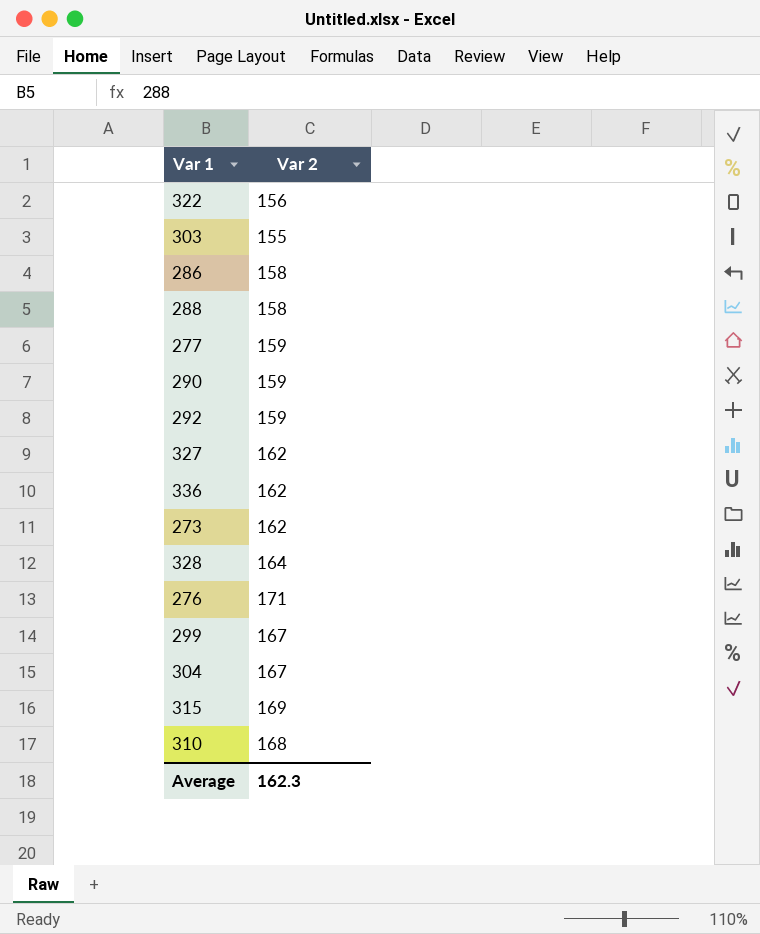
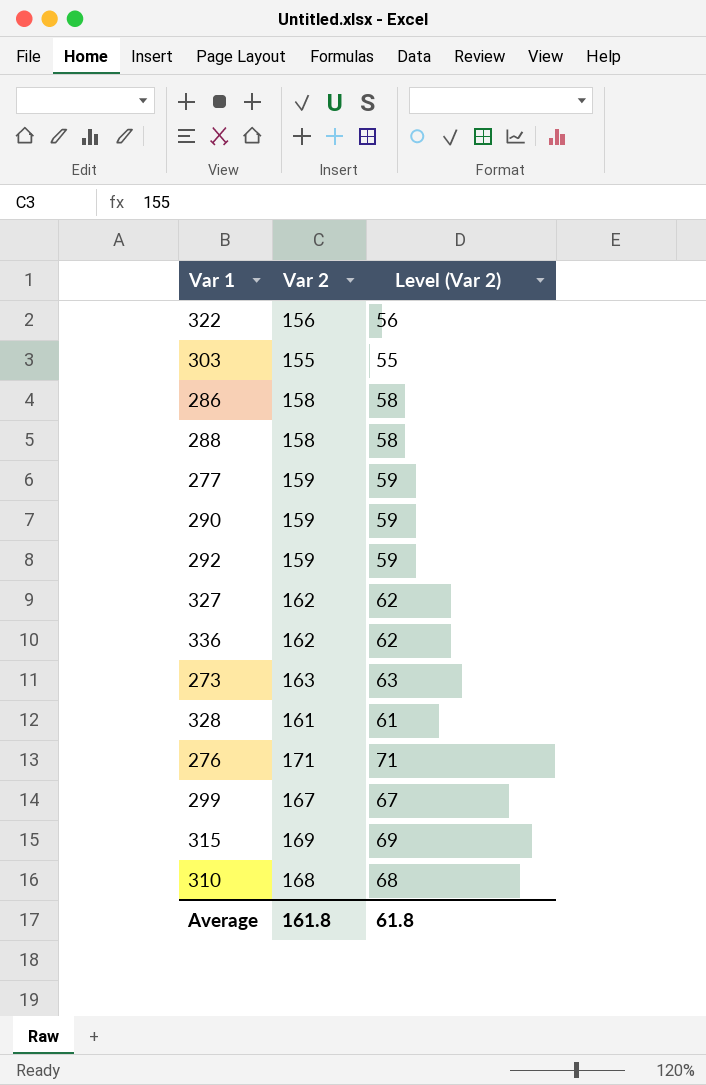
column Level (Var 2) | formula: none -> [Var 2] - 100
row 304: 167 -> none
273 | Var 2: 162 -> 163
328 | Var 2: 164 -> 161
Average | Var 2: 162.3 -> 161.8

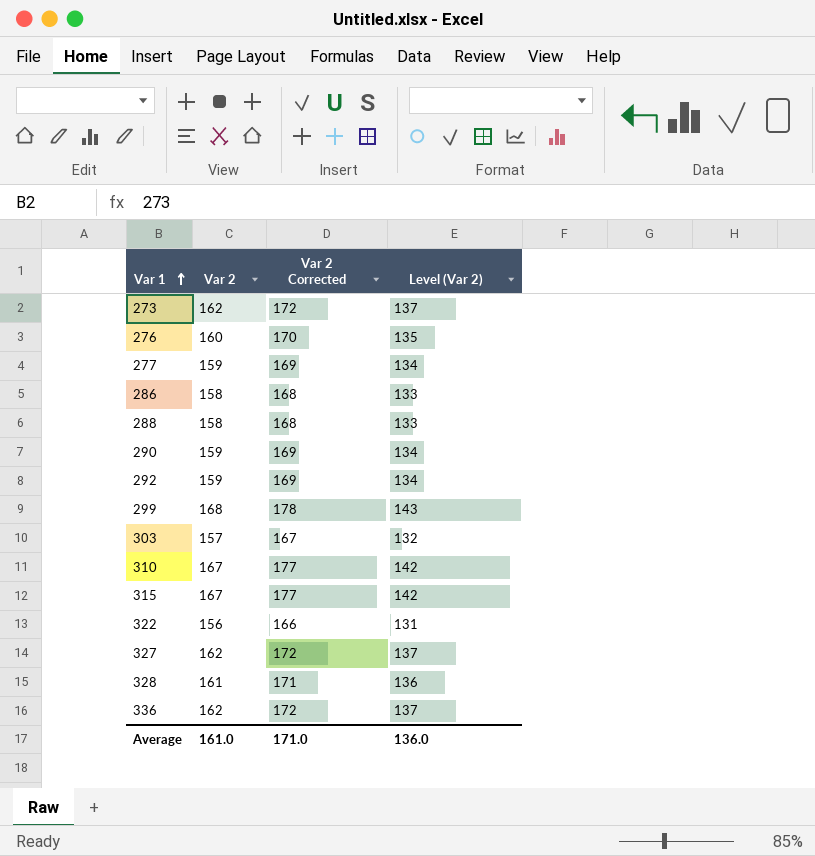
row order: none -> Var 1 ascending
column Var 2 Corrected | formula: none -> [Var 2] + 10
column Level (Var 2) | formula: [Var 2] - 100 -> [Var 2] - 25
273 | Var 2: 163 -> 162
276 | Var 2: 171 -> 160
299 | Var 2: 167 -> 168
303 | Var 2: 155 -> 157
310 | Var 2: 168 -> 167
315 | Var 2: 169 -> 167
Average | Var 2: 161.8 -> 161.0
Average | Level (Var 2): 61.8 -> 136.0

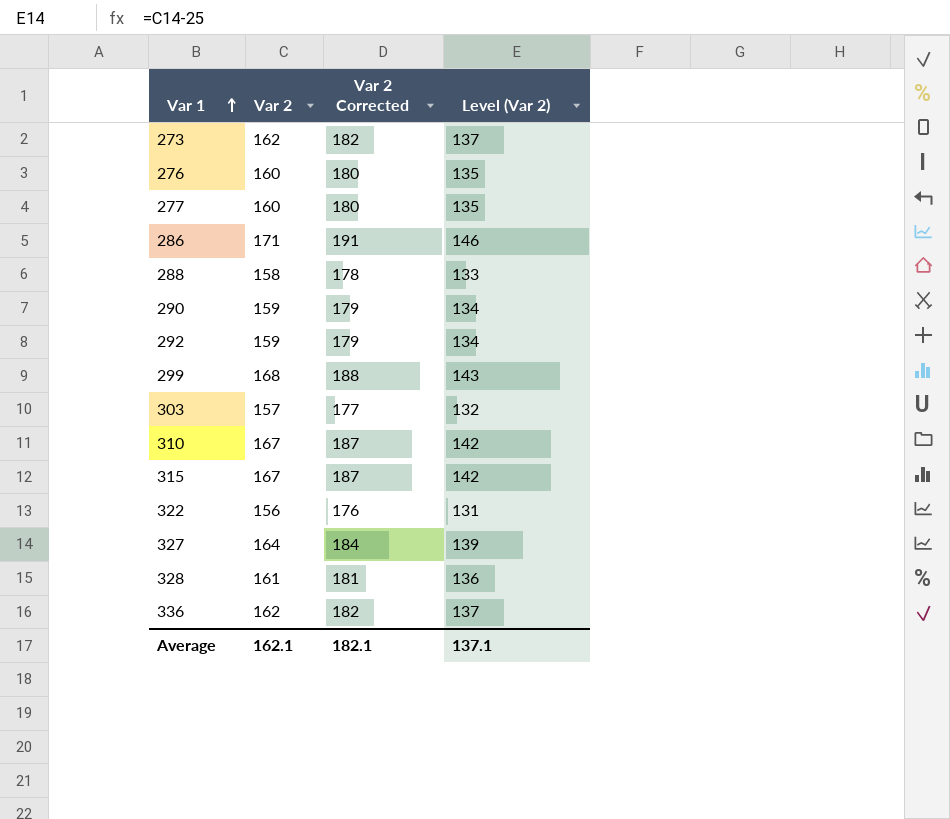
column Var 2 Corrected | formula: [Var 2] + 10 -> [Var 2] + 20
277 | Var 2: 159 -> 160
277 | Level (Var 2): 134 -> 135
286 | Var 2: 158 -> 171
286 | Level (Var 2): 133 -> 146
327 | Var 2: 162 -> 164
327 | Level (Var 2): 137 -> 139
Average | Var 2: 161.0 -> 162.1
Average | Var 2 Corrected: 171.0 -> 182.1
Average | Level (Var 2): 136.0 -> 137.1

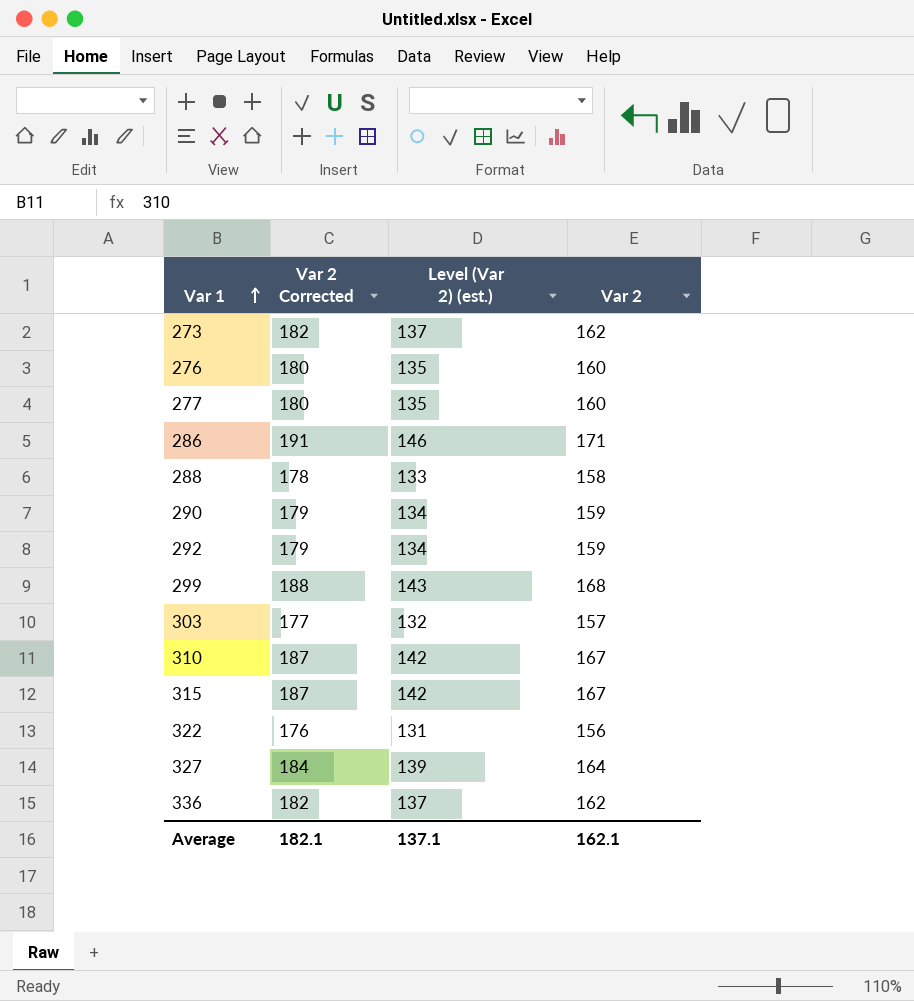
column name: Level (Var 2) -> Level (Var 2) (est.)
column Var 2 | position: 2 -> 4
row 328: 161 | 181 | 136 -> none

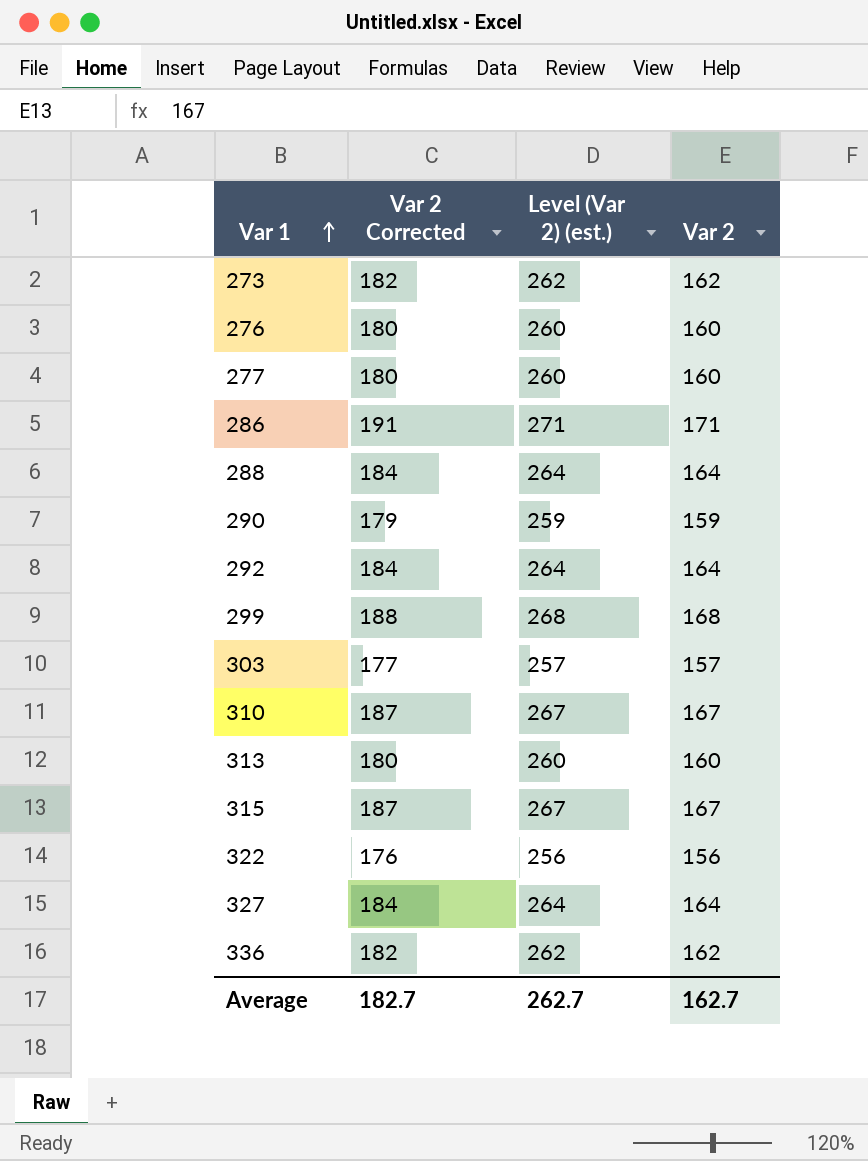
column Level (Var 2) (est.) | formula: [Var 2] - 25 -> [Var 2] + 100
288 | Var 2 Corrected: 178 -> 184
288 | Var 2: 158 -> 164
292 | Var 2 Corrected: 179 -> 184
292 | Var 2: 159 -> 164
row 313: none -> 180 | 260 | 160
Average | Var 2 Corrected: 182.1 -> 182.7
Average | Level (Var 2) (est.): 137.1 -> 262.7
Average | Var 2: 162.1 -> 162.7

